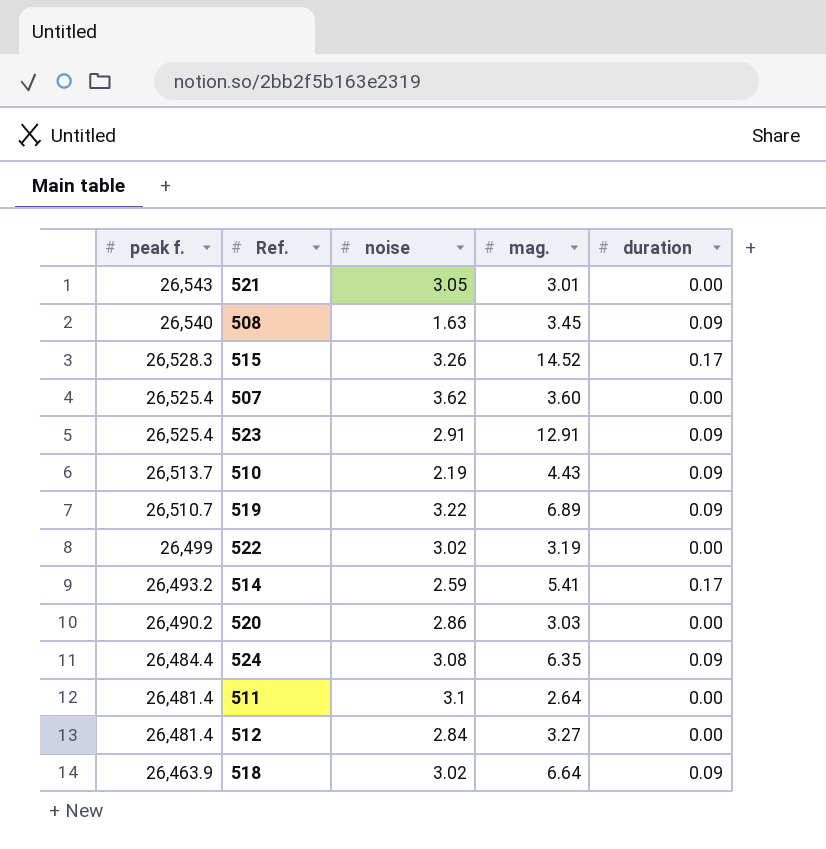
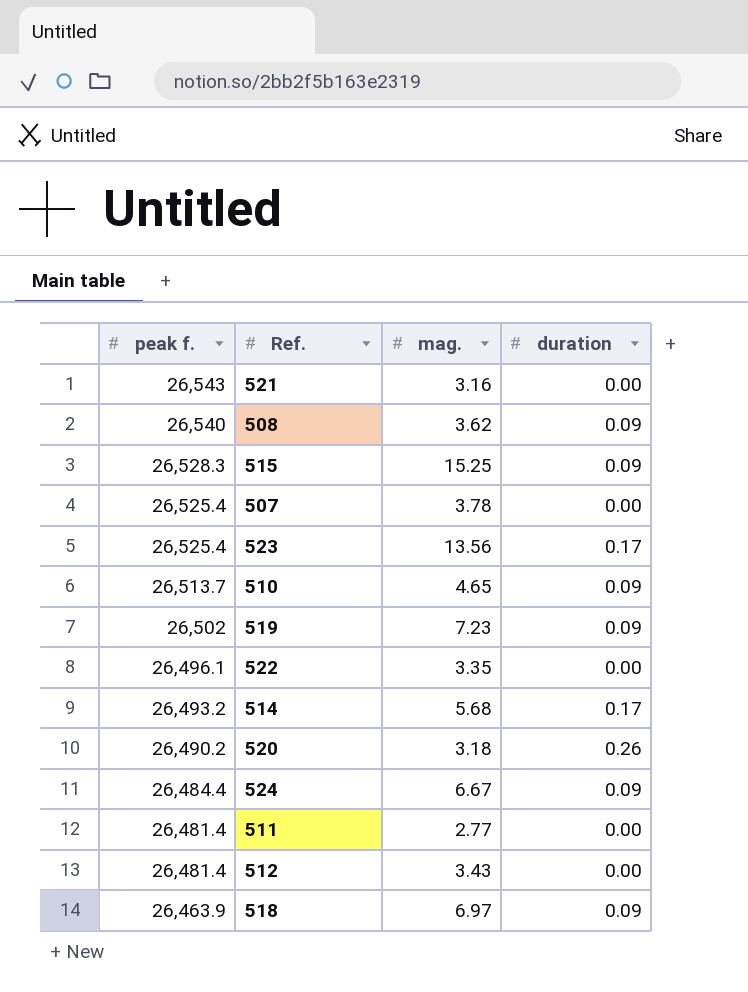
column noise | position: 3 -> none
521 | mag.: 3.01 -> 3.16
508 | mag.: 3.45 -> 3.62
515 | mag.: 14.52 -> 15.25
515 | duration: 0.17 -> 0.09
507 | mag.: 3.60 -> 3.78
523 | mag.: 12.91 -> 13.56
523 | duration: 0.09 -> 0.17
510 | mag.: 4.43 -> 4.65
519 | peak f.: 26,510.7 -> 26,502
519 | mag.: 6.89 -> 7.23
522 | peak f.: 26,499 -> 26,496.1
522 | mag.: 3.19 -> 3.35
514 | mag.: 5.41 -> 5.68
520 | mag.: 3.03 -> 3.18
520 | duration: 0.00 -> 0.26
524 | mag.: 6.35 -> 6.67
511 | mag.: 2.64 -> 2.77
512 | mag.: 3.27 -> 3.43
518 | mag.: 6.64 -> 6.97

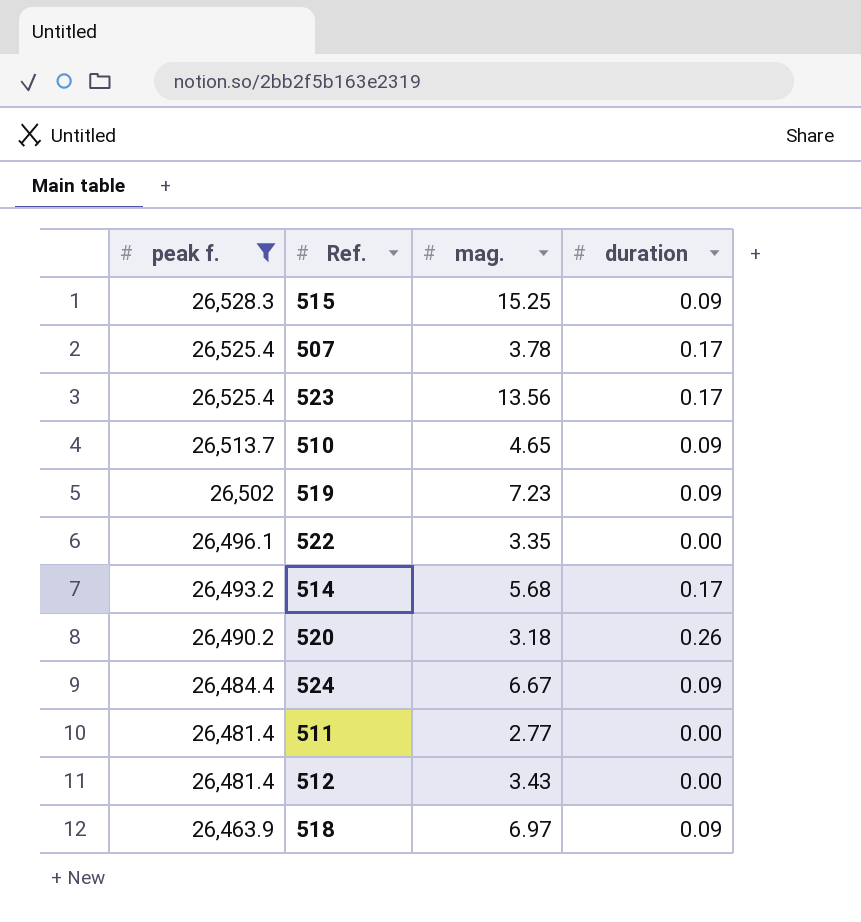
filter: none -> peak f. <= 26,528.3
507 | duration: 0.00 -> 0.17

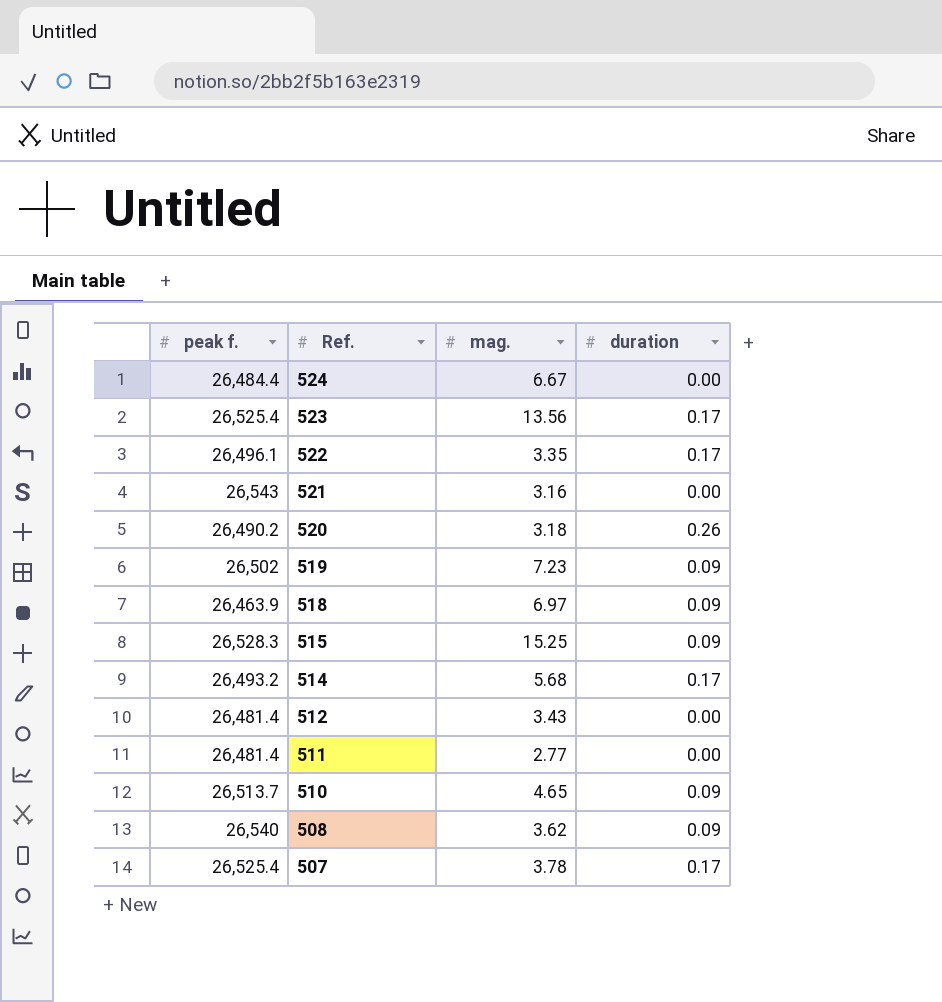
filter: peak f. <= 26,528.3 -> none
row order: peak f. descending -> Ref. descending
524 | duration: 0.09 -> 0.00
522 | duration: 0.00 -> 0.17

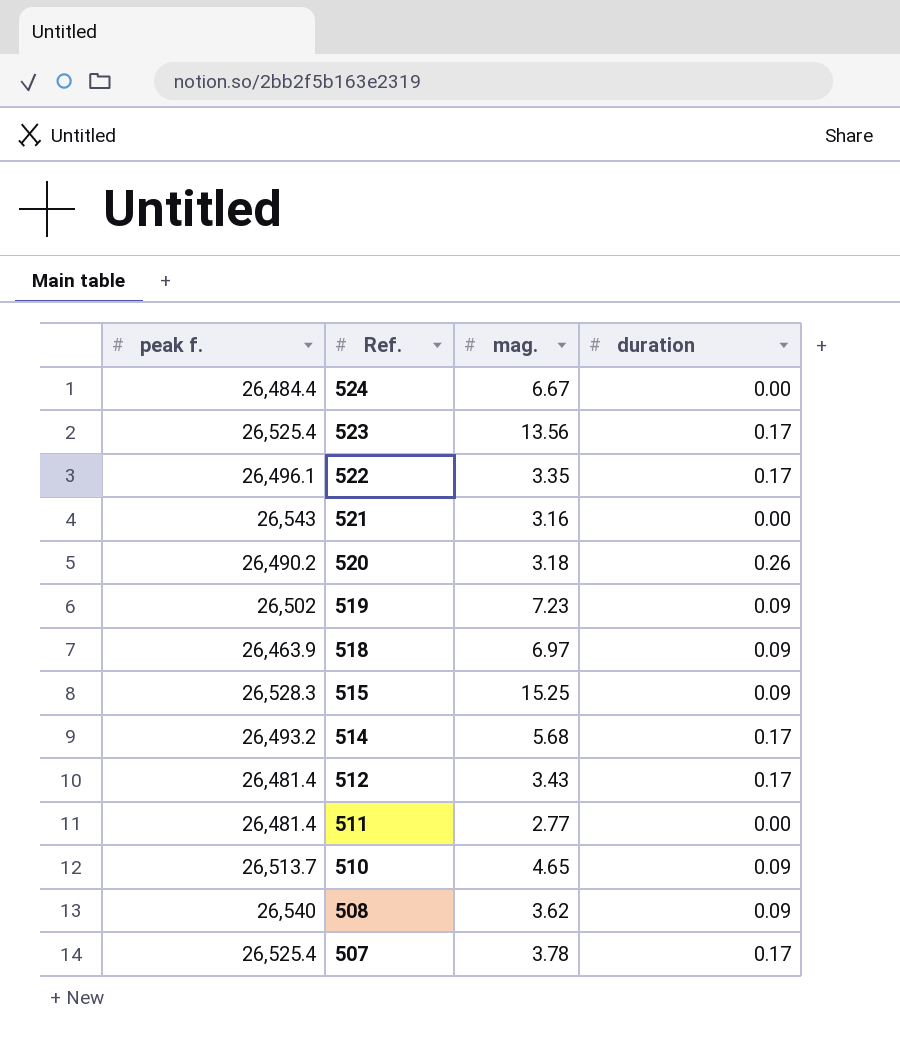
512 | duration: 0.00 -> 0.17

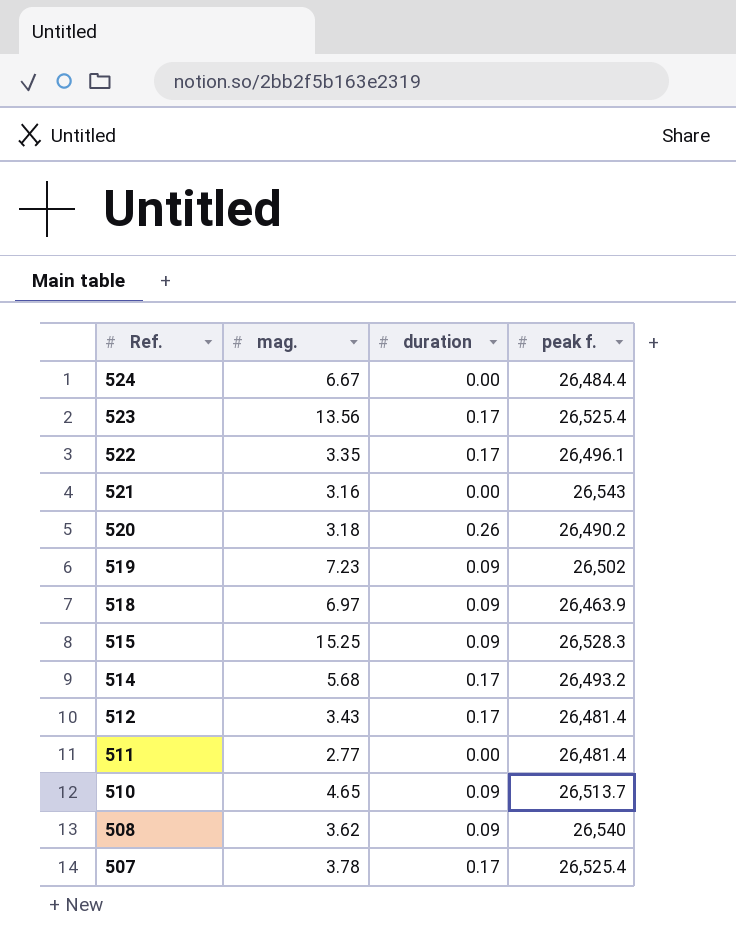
column peak f. | position: 1 -> 4

